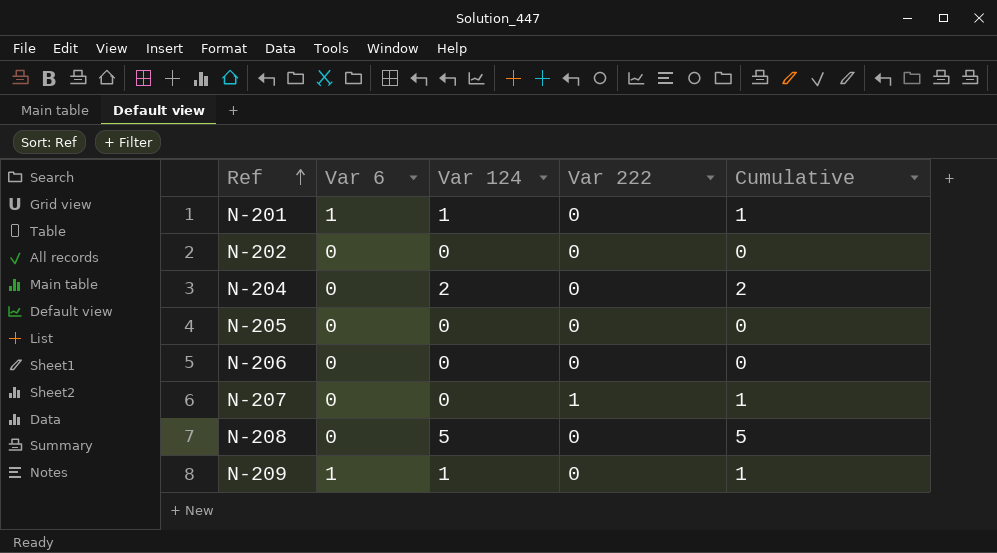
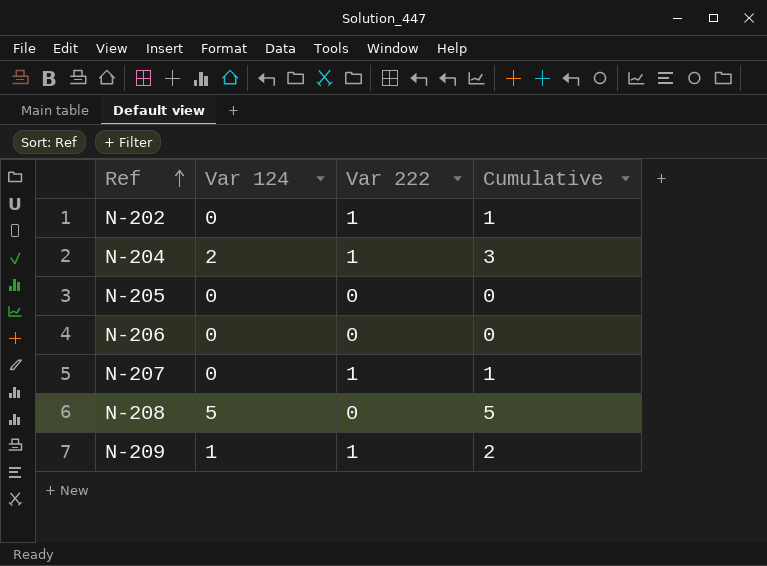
column Var 6 | position: 2 -> none
row N-201: 1 | 1 | 0 | 1 -> none
N-202 | Var 222: 0 -> 1
N-202 | Cumulative: 0 -> 1
N-204 | Var 222: 0 -> 1
N-204 | Cumulative: 2 -> 3
N-209 | Var 222: 0 -> 1
N-209 | Cumulative: 1 -> 2

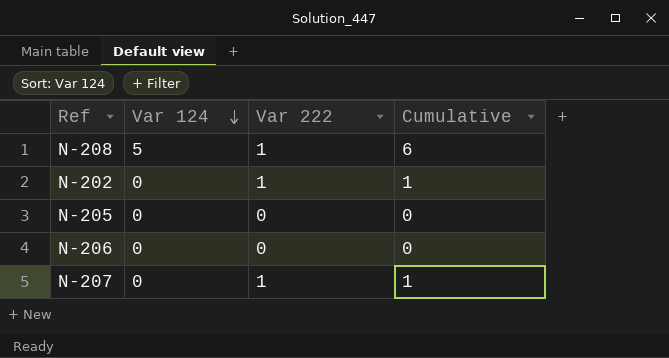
row order: Ref ascending -> Var 124 descending
row N-204: 2 | 1 | 3 -> none
row N-209: 1 | 1 | 2 -> none
N-208 | Var 222: 0 -> 1
N-208 | Cumulative: 5 -> 6

